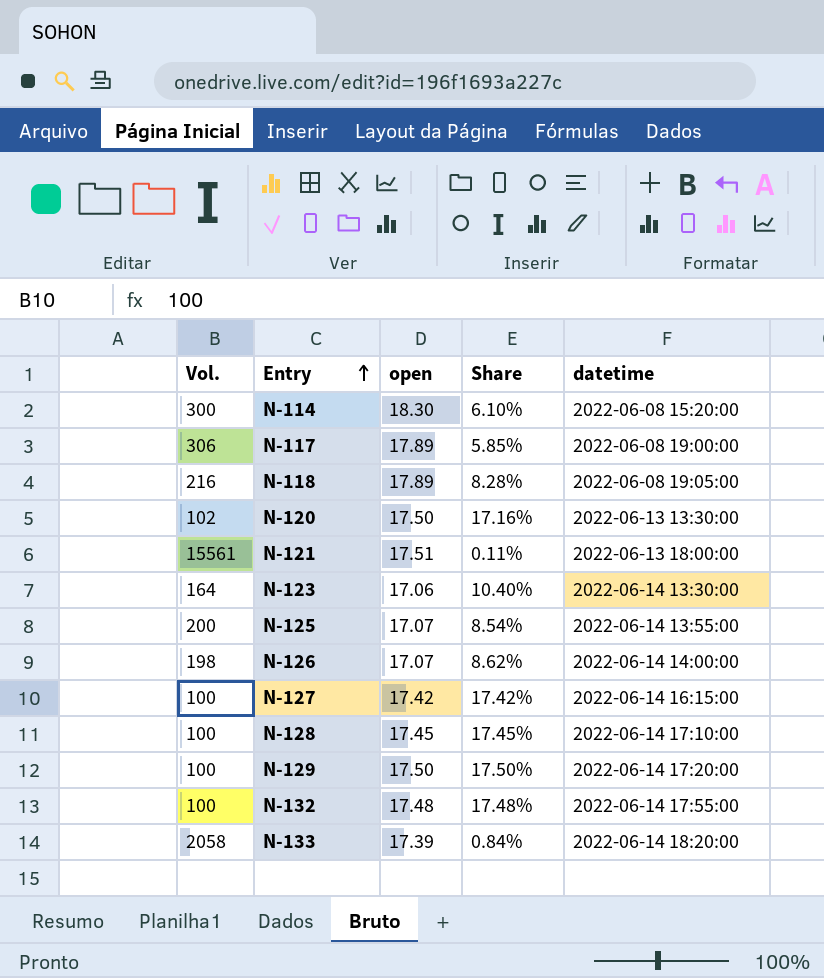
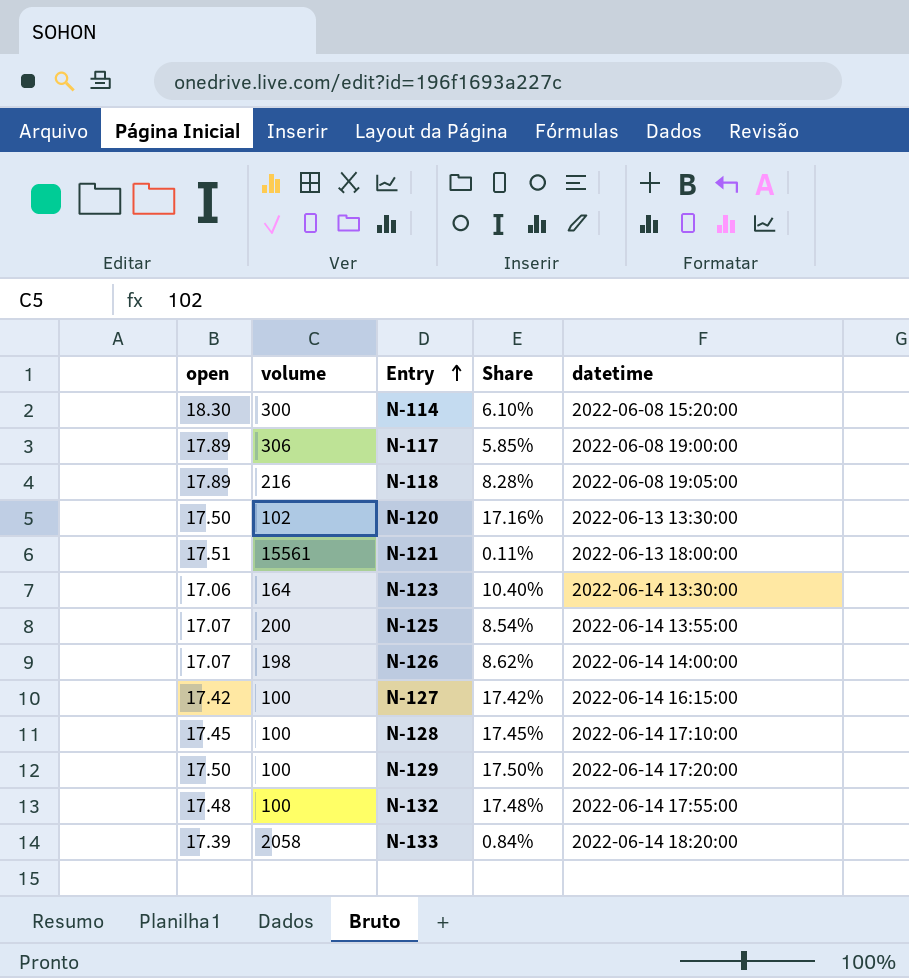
column open | position: 3 -> 1
column name: Vol. -> volume

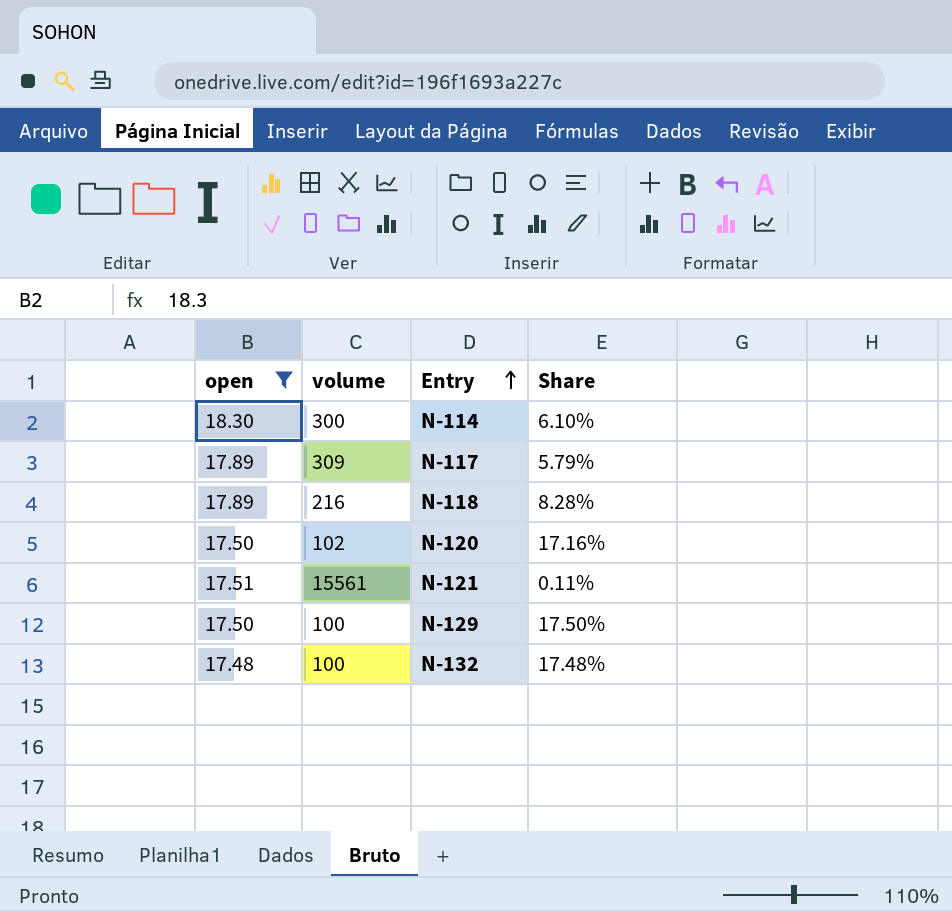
filter: none -> open >= 17.48
column datetime | position: 5 -> none
N-117 | volume: 306 -> 309
N-117 | Share: 5.85% -> 5.79%

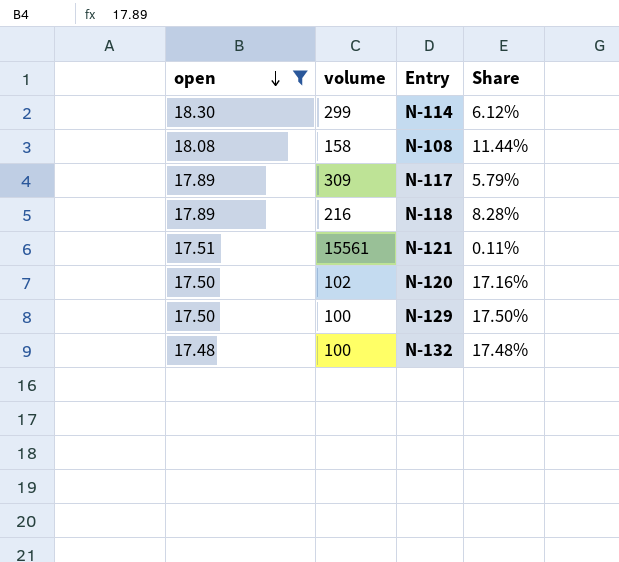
row order: Entry ascending -> open descending
N-114 | volume: 300 -> 299
N-114 | Share: 6.10% -> 6.12%
row N-108: none -> 18.08 | 158 | 11.44%

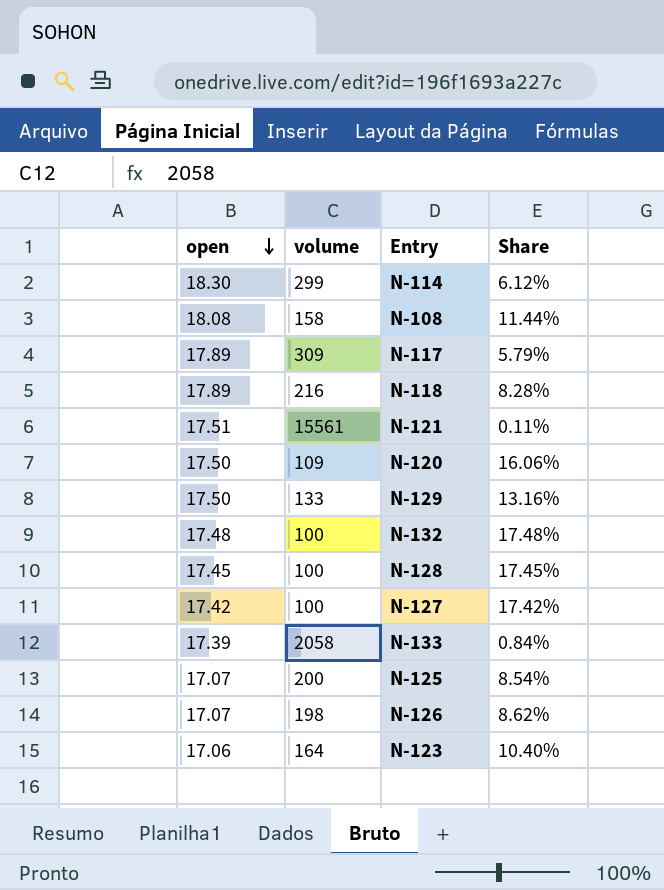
filter: open >= 17.48 -> none
N-120 | volume: 102 -> 109
N-120 | Share: 17.16% -> 16.06%
N-129 | volume: 100 -> 133
N-129 | Share: 17.50% -> 13.16%

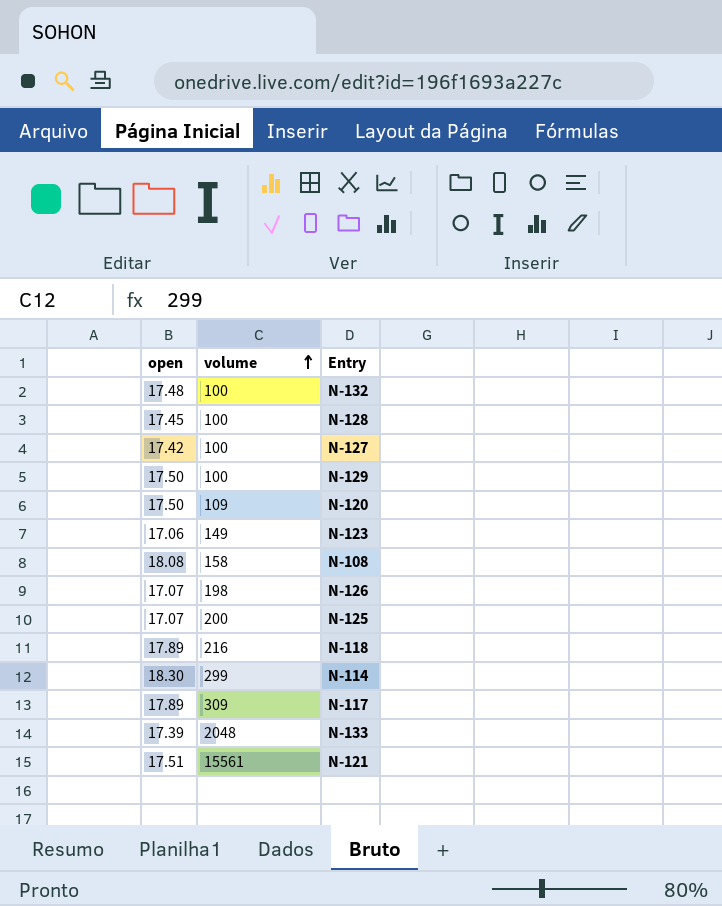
row order: open descending -> volume ascending
column Share | formula: [open] / [volume] -> none
N-129 | volume: 133 -> 100
N-123 | volume: 164 -> 149
N-133 | volume: 2058 -> 2048

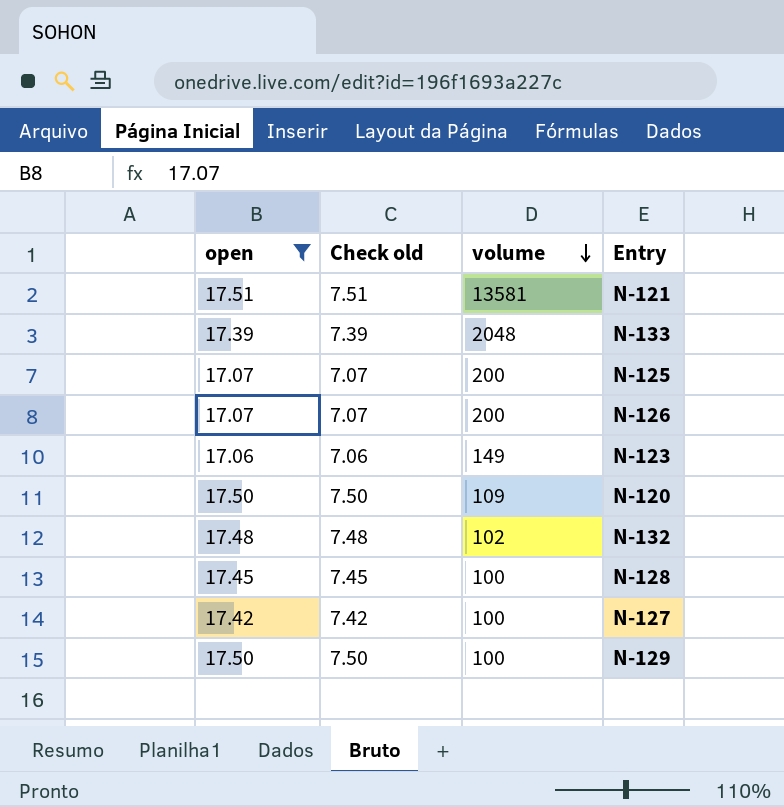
filter: none -> open <= 17.51
row order: volume ascending -> volume descending
column Check old | formula: none -> [open] - 10
N-121 | volume: 15561 -> 13581
N-126 | volume: 198 -> 200
N-132 | volume: 100 -> 102

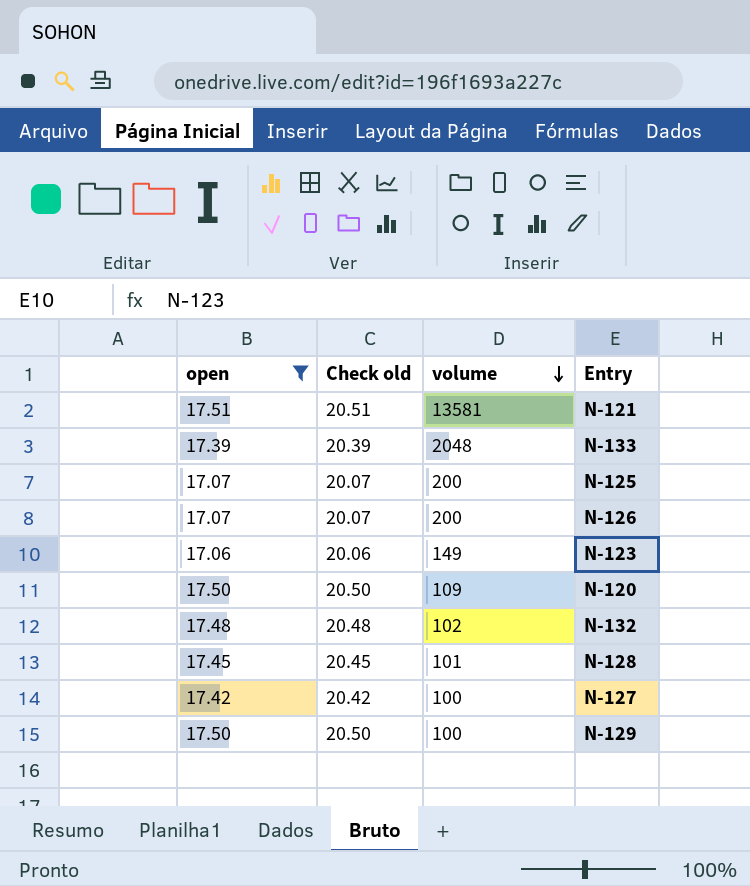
column Check old | formula: [open] - 10 -> [open] + 3
N-128 | volume: 100 -> 101

